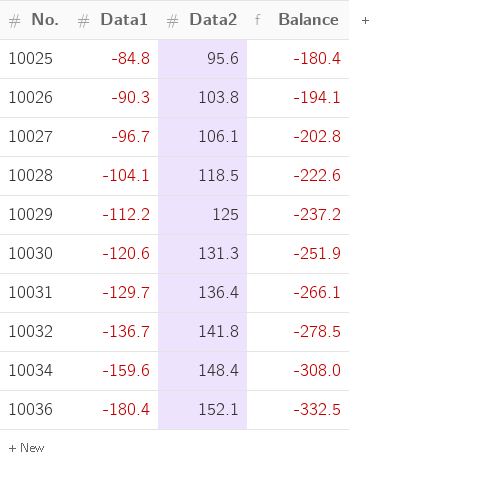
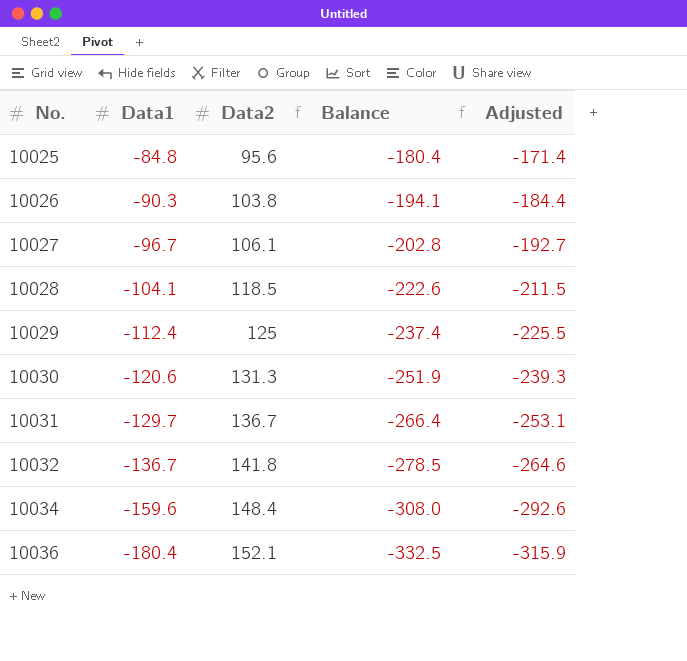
column Adjusted | formula: none -> [Balance] * 0.95
10029 | Data1: -112.2 -> -112.4
10029 | Balance: -237.2 -> -237.4
10031 | Data2: 136.4 -> 136.7
10031 | Balance: -266.1 -> -266.4

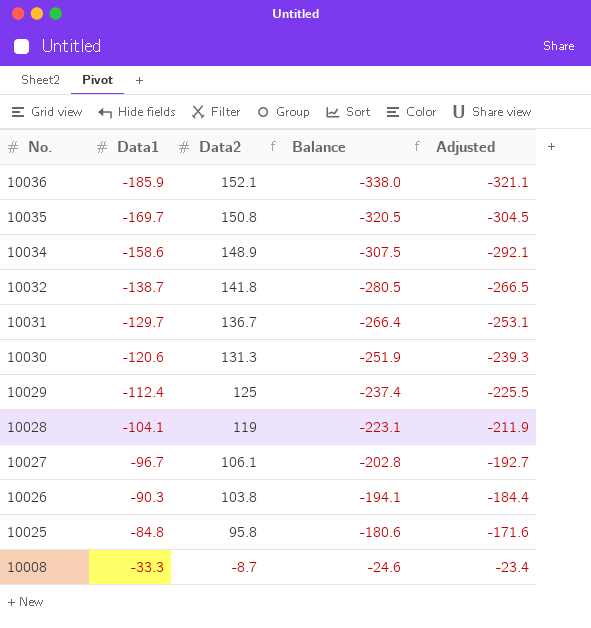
row order: No. ascending -> No. descending
10036 | Data1: -180.4 -> -185.9
10036 | Balance: -332.5 -> -338.0
10036 | Adjusted: -315.9 -> -321.1
row 10035: none -> -169.7 | 150.8 | -320.5 | -304.5
10034 | Data1: -159.6 -> -158.6
10034 | Data2: 148.4 -> 148.9
10034 | Balance: -308.0 -> -307.5
10034 | Adjusted: -292.6 -> -292.1
10032 | Data1: -136.7 -> -138.7
10032 | Balance: -278.5 -> -280.5
10032 | Adjusted: -264.6 -> -266.5
10028 | Data2: 118.5 -> 119
10028 | Balance: -222.6 -> -223.1
10028 | Adjusted: -211.5 -> -211.9
10025 | Data2: 95.6 -> 95.8
10025 | Balance: -180.4 -> -180.6
10025 | Adjusted: -171.4 -> -171.6
row 10008: none -> -33.3 | -8.7 | -24.6 | -23.4

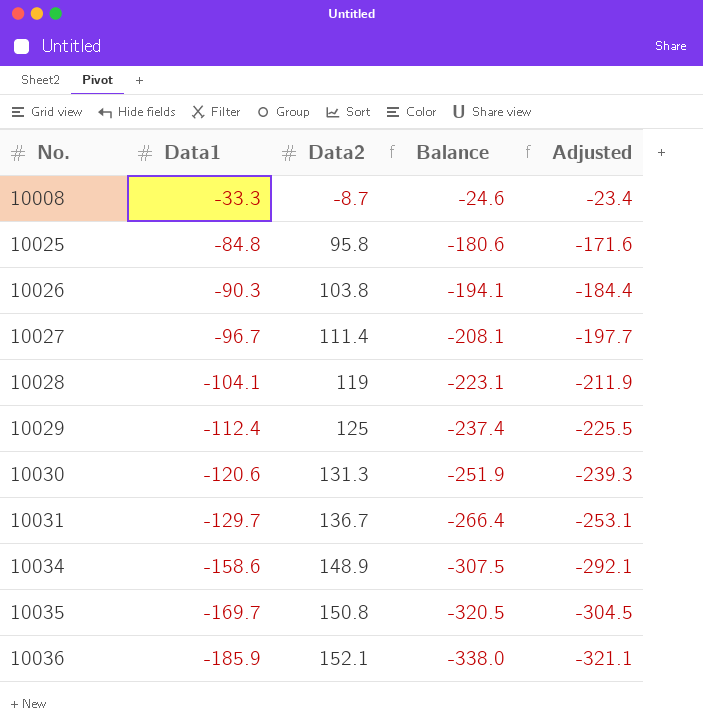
row order: No. descending -> No. ascending
row 10032: -138.7 | 141.8 | -280.5 | -266.5 -> none
10027 | Data2: 106.1 -> 111.4
10027 | Balance: -202.8 -> -208.1
10027 | Adjusted: -192.7 -> -197.7

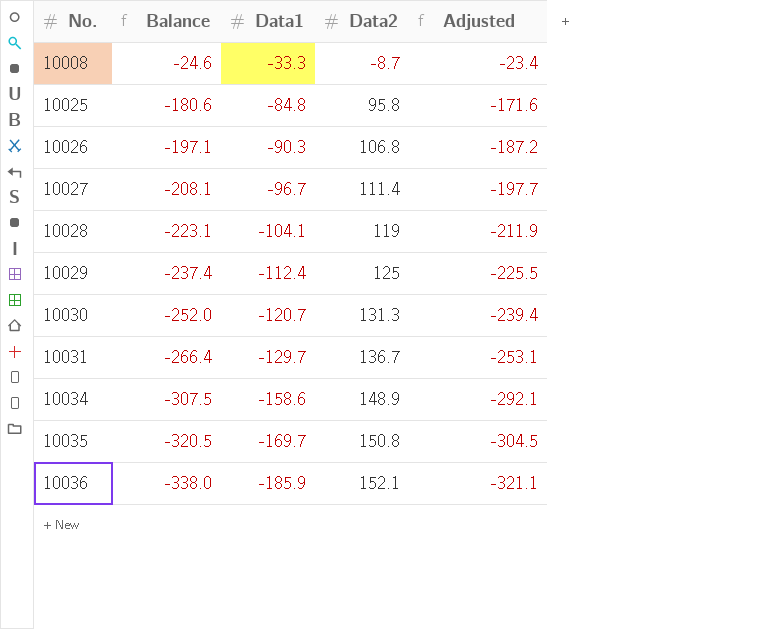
column Balance | position: 4 -> 2
10026 | Balance: -194.1 -> -197.1
10026 | Data2: 103.8 -> 106.8
10026 | Adjusted: -184.4 -> -187.2
10030 | Balance: -251.9 -> -252.0
10030 | Data1: -120.6 -> -120.7
10030 | Adjusted: -239.3 -> -239.4

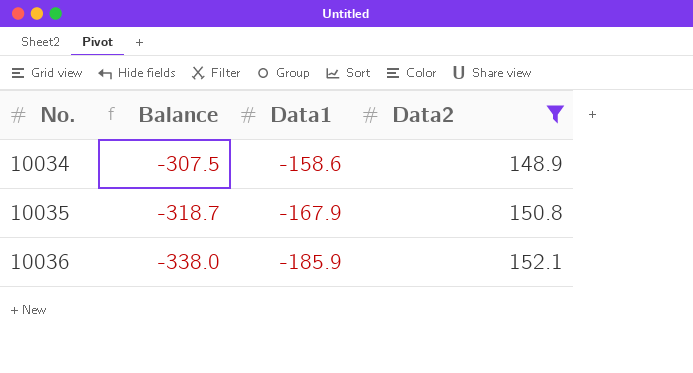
filter: none -> Data2 >= 148.9
column Adjusted | formula: [Balance] * 0.95 -> none
10035 | Balance: -320.5 -> -318.7
10035 | Data1: -169.7 -> -167.9

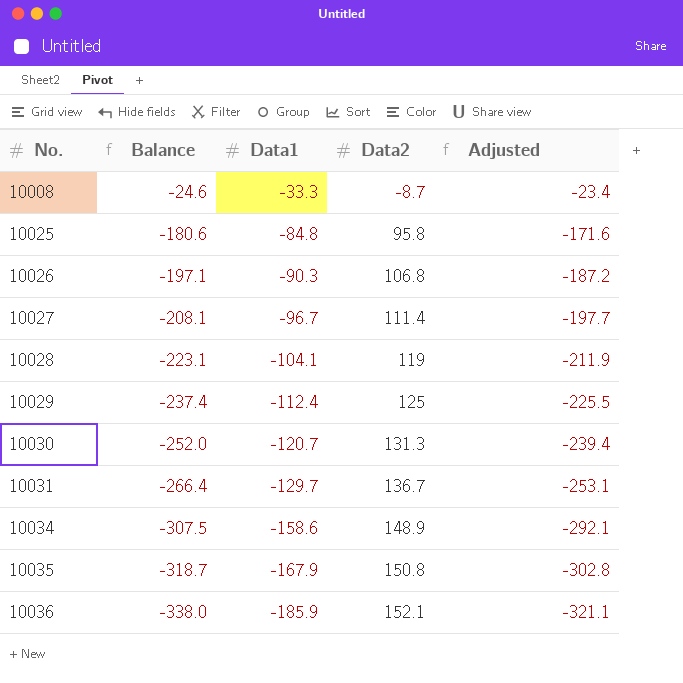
filter: Data2 >= 148.9 -> none
column Adjusted | formula: none -> [Balance] * 0.95

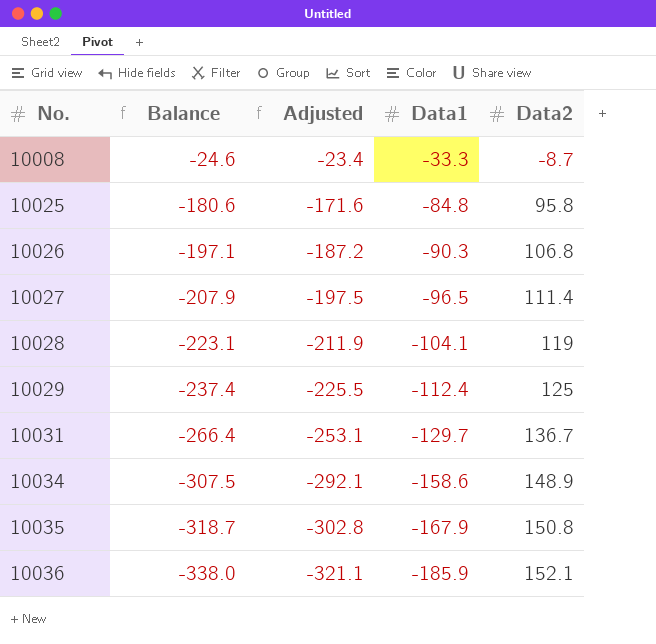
column Adjusted | position: 5 -> 3
row 10030: -252.0 | -120.7 | 131.3 | -239.4 -> none
10027 | Balance: -208.1 -> -207.9
10027 | Adjusted: -197.7 -> -197.5
10027 | Data1: -96.7 -> -96.5

